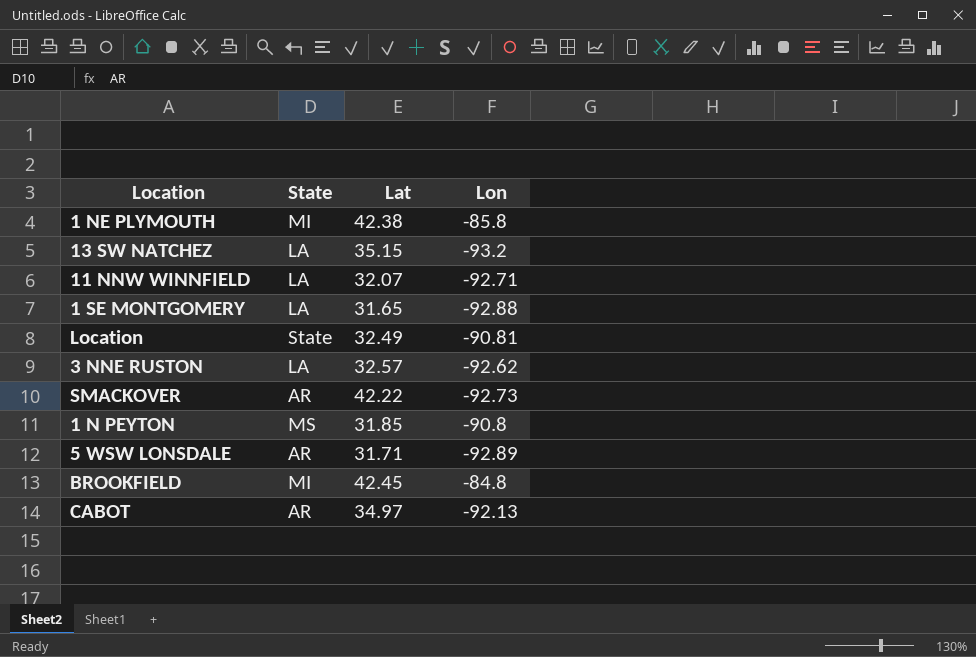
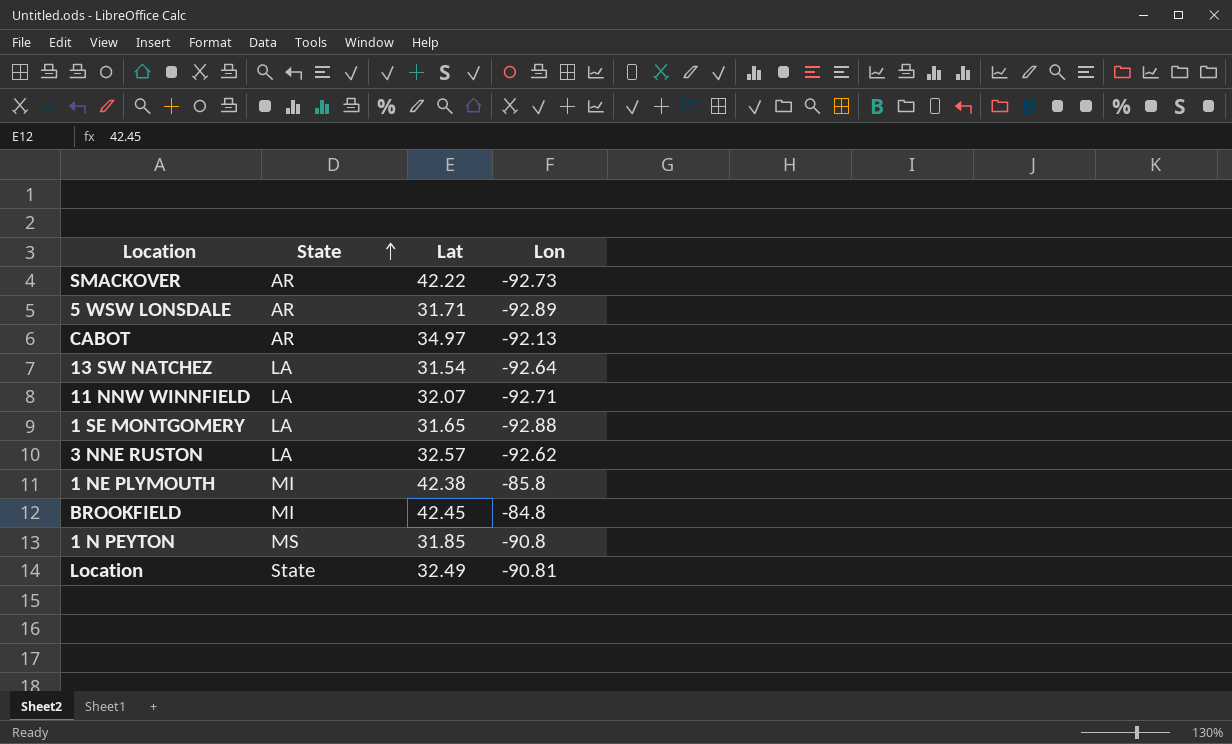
row order: none -> State ascending
13 SW NATCHEZ | Lat: 35.15 -> 31.54
13 SW NATCHEZ | Lon: -93.2 -> -92.64

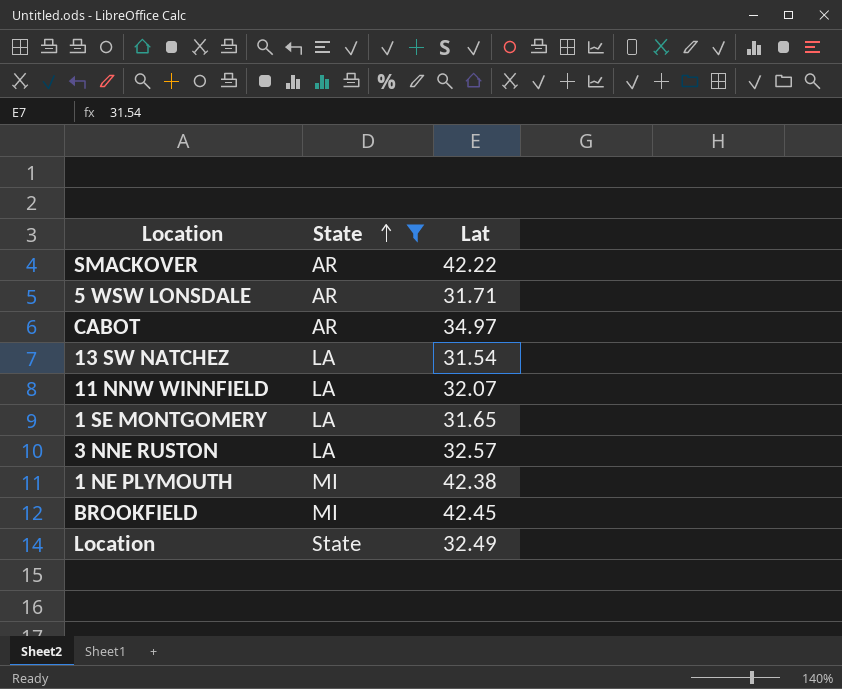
filter: none -> State != MS
column Lon | position: 4 -> none

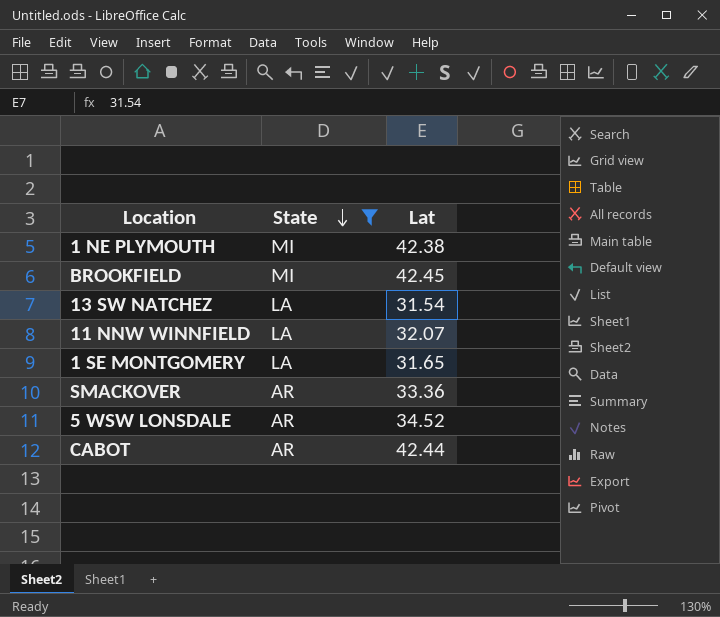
row order: State ascending -> State descending
row 3 NNE RUSTON: LA | 32.57 -> none
row Location: State | 32.49 -> none
SMACKOVER | Lat: 42.22 -> 33.36
5 WSW LONSDALE | Lat: 31.71 -> 34.52
CABOT | Lat: 34.97 -> 42.44

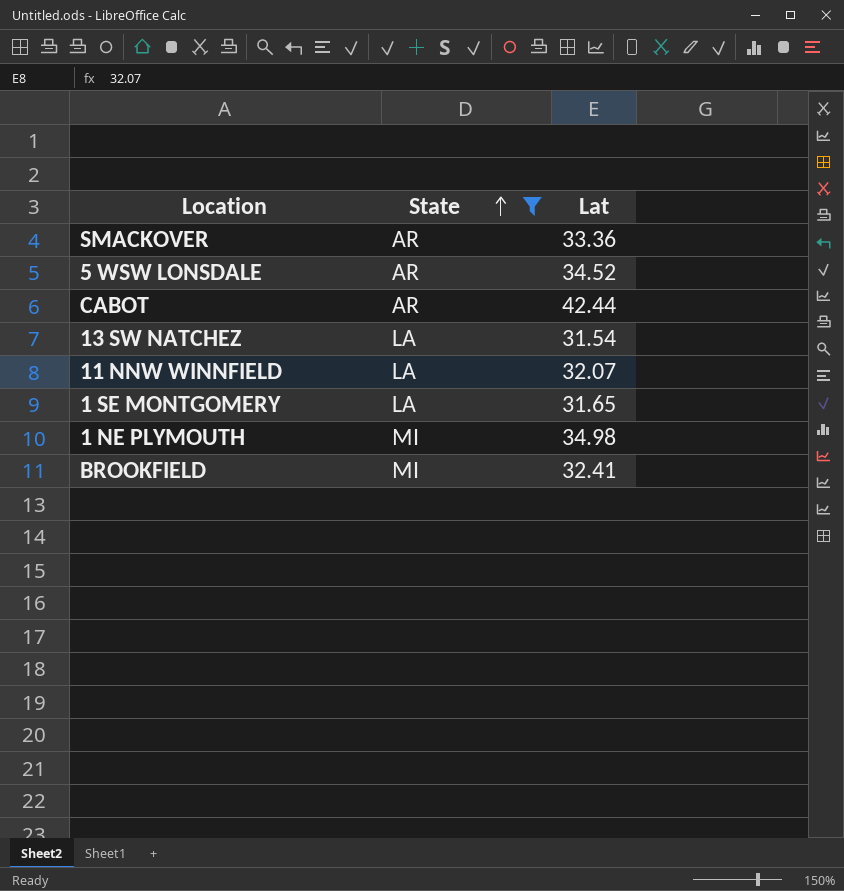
row order: State descending -> State ascending
1 NE PLYMOUTH | Lat: 42.38 -> 34.98
BROOKFIELD | Lat: 42.45 -> 32.41

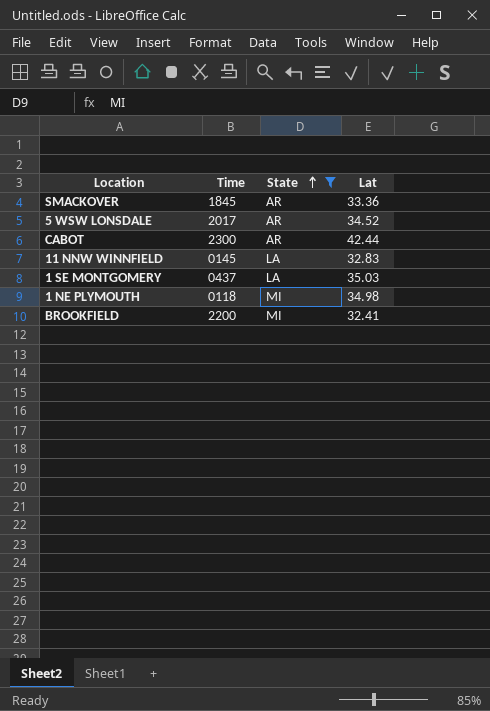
column Time | position: none -> 2
row 13 SW NATCHEZ: LA | 31.54 -> none
11 NNW WINNFIELD | Lat: 32.07 -> 32.83
1 SE MONTGOMERY | Lat: 31.65 -> 35.03

